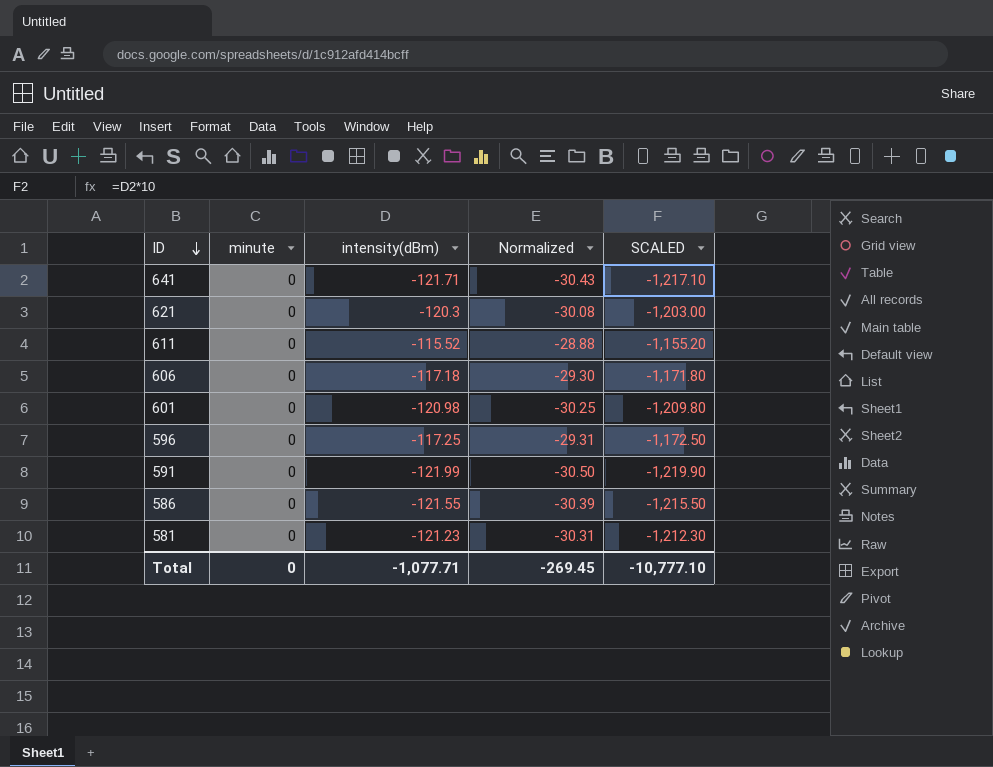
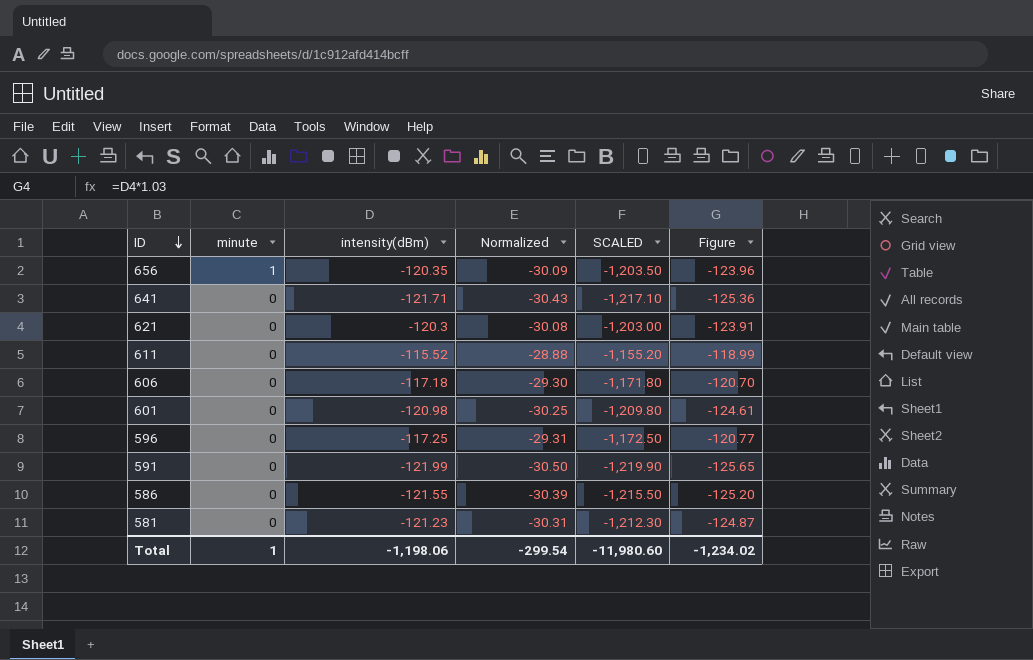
column Figure | formula: none -> [intensity(dBm)] * 1.03
row 656: none -> 1 | -120.35 | -30.09 | -1,203.50 | -123.96
Total | minute: 0 -> 1
Total | intensity(dBm): -1,077.71 -> -1,198.06
Total | Normalized: -269.45 -> -299.54
Total | SCALED: -10,777.10 -> -11,980.60

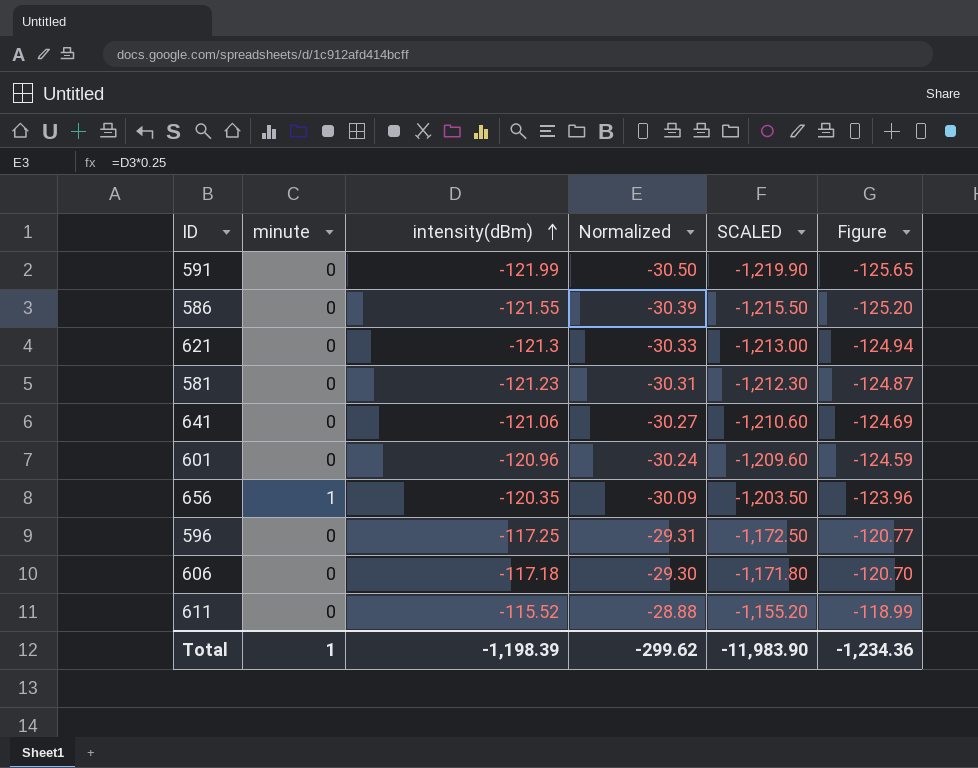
row order: ID descending -> intensity(dBm) ascending
621 | intensity(dBm): -120.3 -> -121.3
621 | Normalized: -30.08 -> -30.33
621 | SCALED: -1,203.00 -> -1,213.00
621 | Figure: -123.91 -> -124.94
641 | intensity(dBm): -121.71 -> -121.06
641 | Normalized: -30.43 -> -30.27
641 | SCALED: -1,217.10 -> -1,210.60
641 | Figure: -125.36 -> -124.69
601 | intensity(dBm): -120.98 -> -120.96
601 | Normalized: -30.25 -> -30.24
601 | SCALED: -1,209.80 -> -1,209.60
601 | Figure: -124.61 -> -124.59
Total | intensity(dBm): -1,198.06 -> -1,198.39
Total | Normalized: -299.54 -> -299.62
Total | SCALED: -11,980.60 -> -11,983.90
Total | Figure: -1,234.02 -> -1,234.36

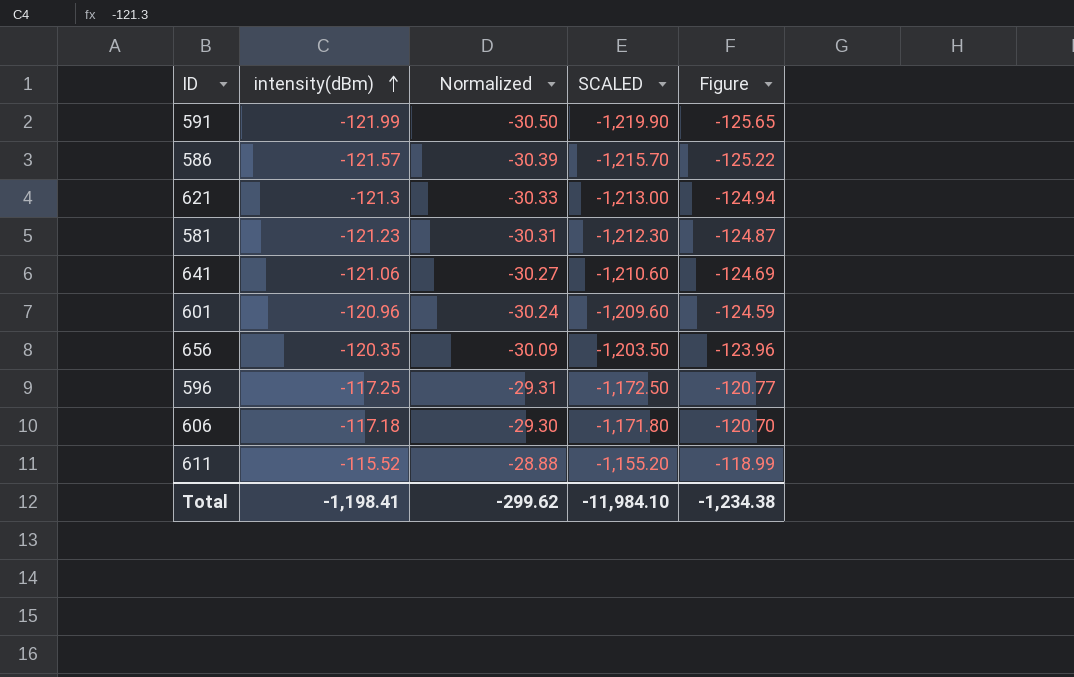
column minute | position: 2 -> none
586 | intensity(dBm): -121.55 -> -121.57
586 | SCALED: -1,215.50 -> -1,215.70
586 | Figure: -125.20 -> -125.22
Total | intensity(dBm): -1,198.39 -> -1,198.41
Total | SCALED: -11,983.90 -> -11,984.10
Total | Figure: -1,234.36 -> -1,234.38

